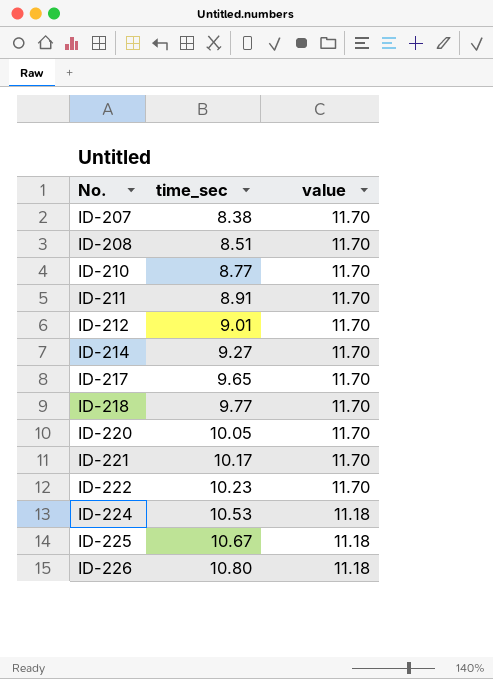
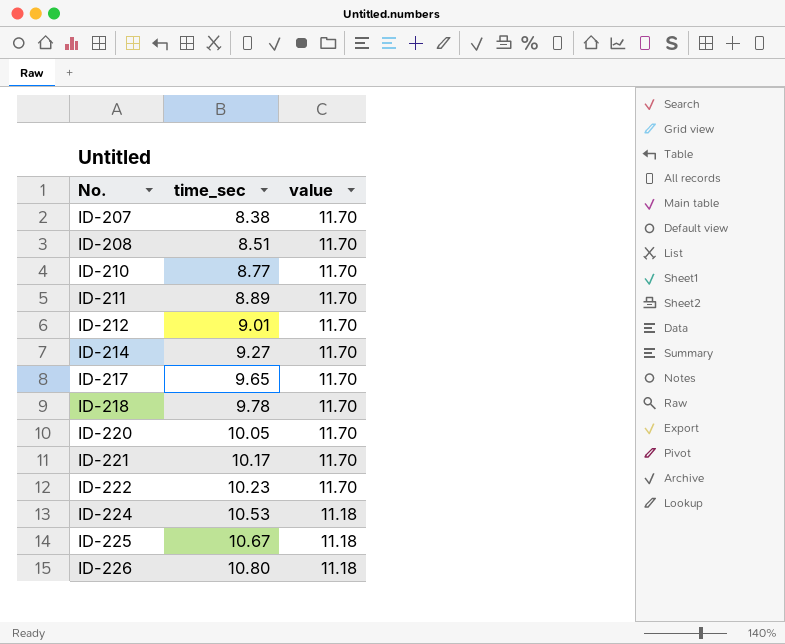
ID-211 | time_sec: 8.91 -> 8.89
ID-218 | time_sec: 9.77 -> 9.78

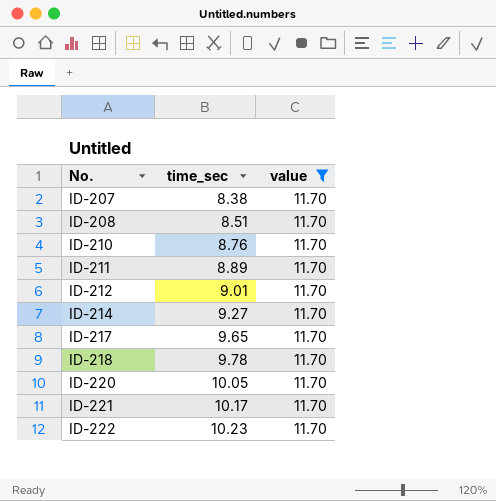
filter: none -> value = 11.70
ID-210 | time_sec: 8.77 -> 8.76

